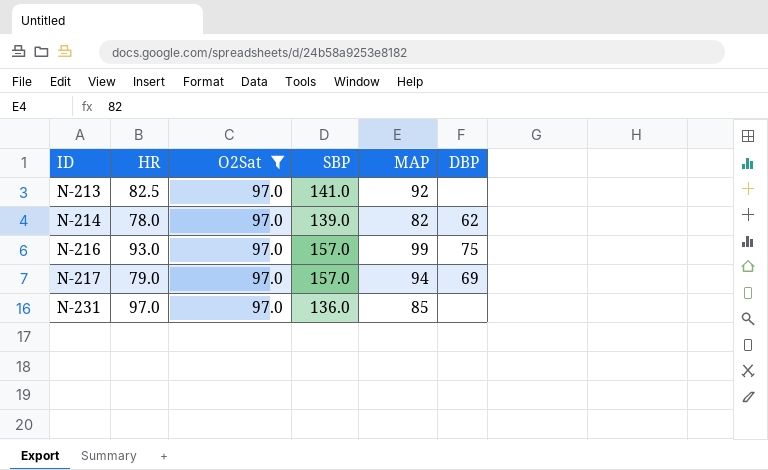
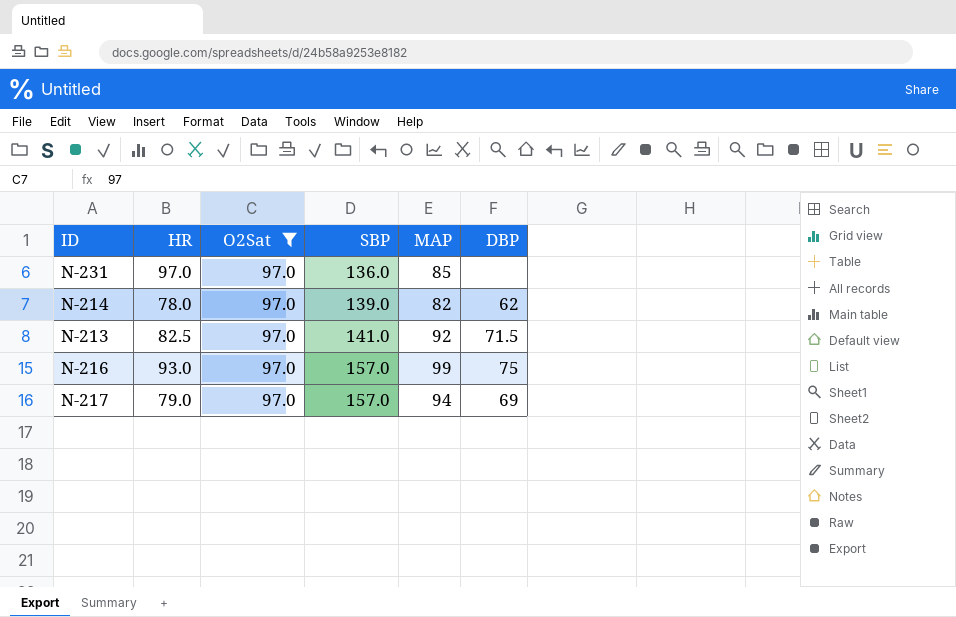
row order: ID ascending -> SBP ascending
N-213 | DBP: none -> 71.5

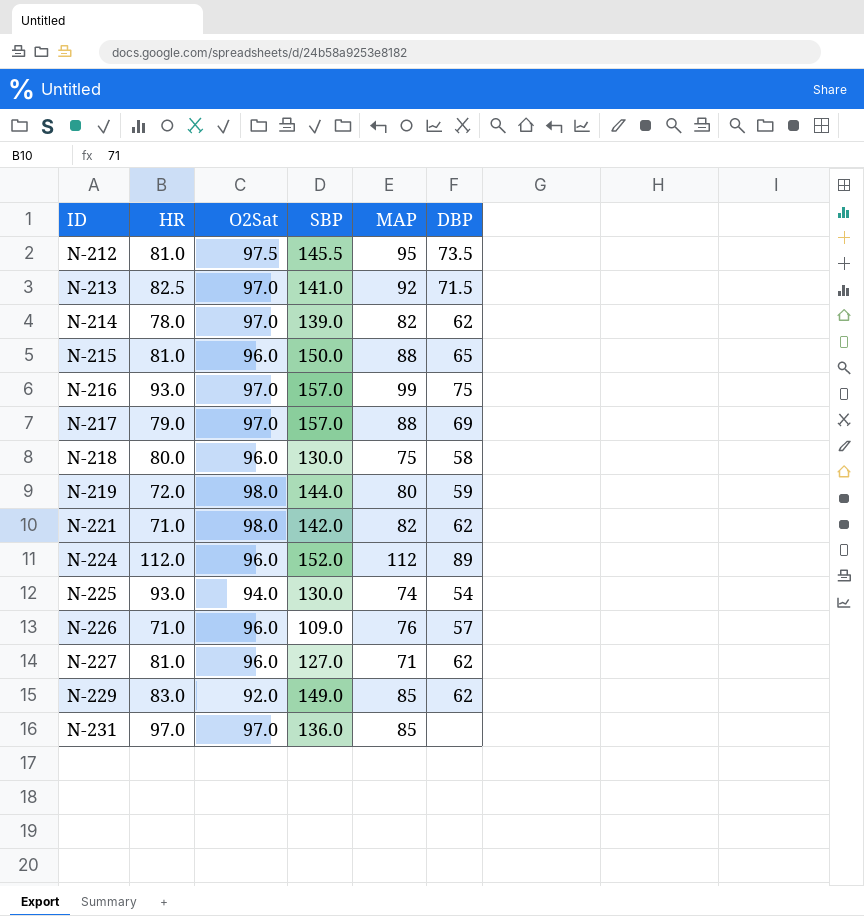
filter: O2Sat = 97.0 -> none
row order: SBP ascending -> ID ascending
N-217 | MAP: 94 -> 88

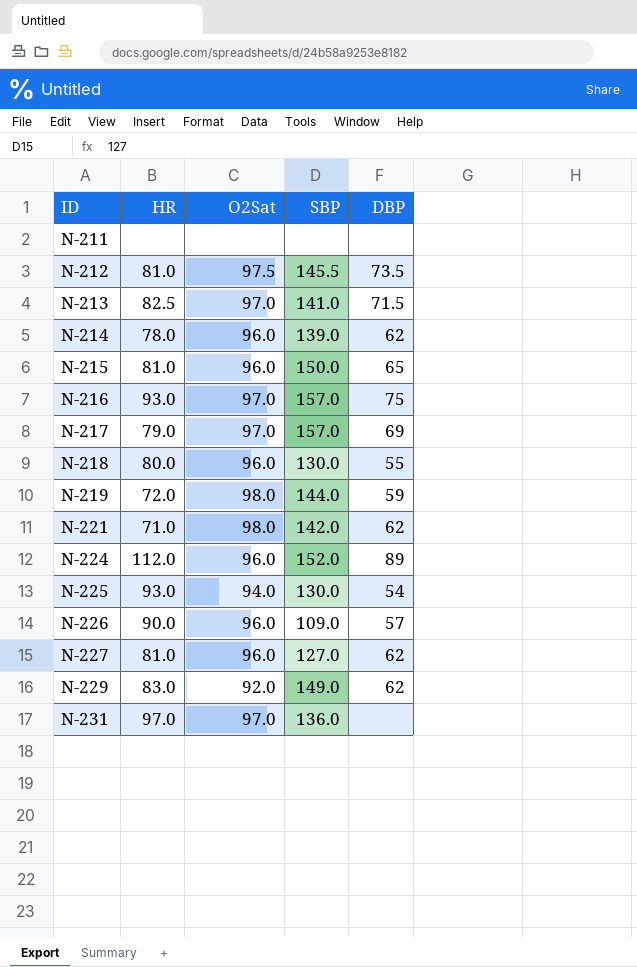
column MAP | position: 5 -> none
row N-211: none -> none | none | none | none
N-214 | O2Sat: 97.0 -> 96.0
N-218 | DBP: 58 -> 55
N-226 | HR: 71.0 -> 90.0

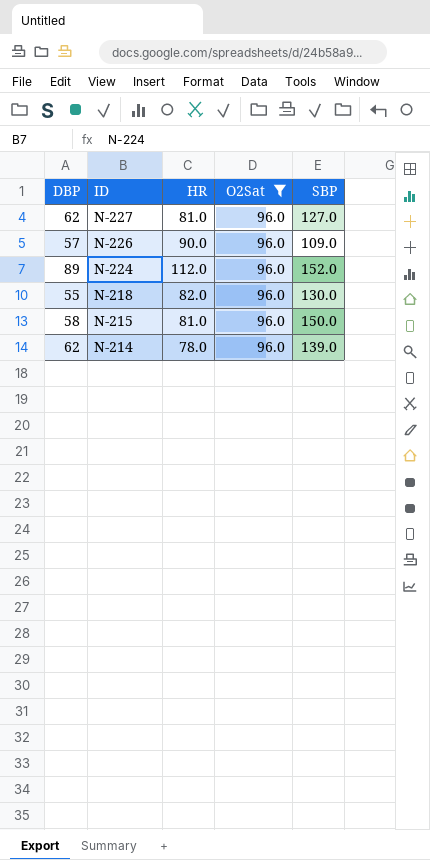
filter: none -> O2Sat = 96.0
row order: ID ascending -> ID descending
column DBP | position: 5 -> 1
N-218 | HR: 80.0 -> 82.0
N-215 | DBP: 65 -> 58

